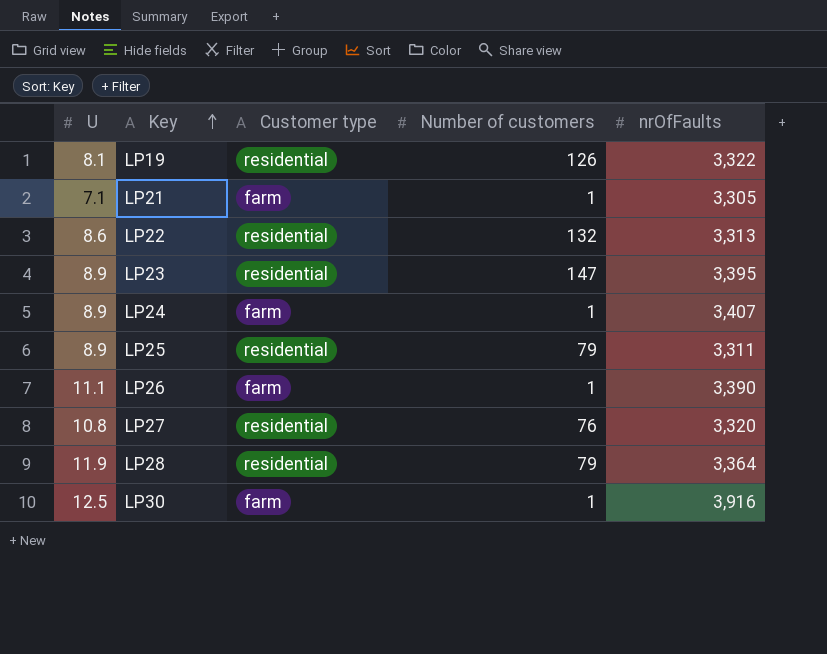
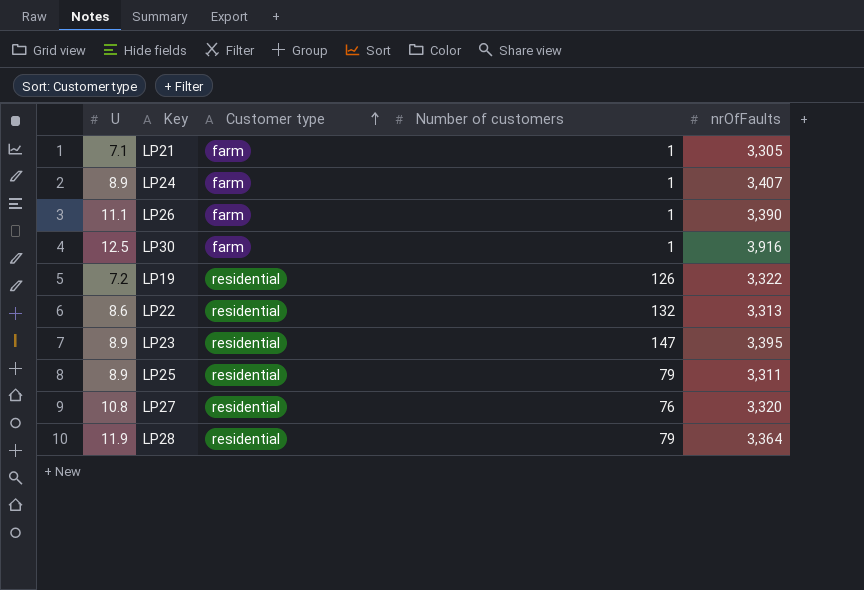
row order: Key ascending -> Customer type ascending
LP19 | U: 8.1 -> 7.2

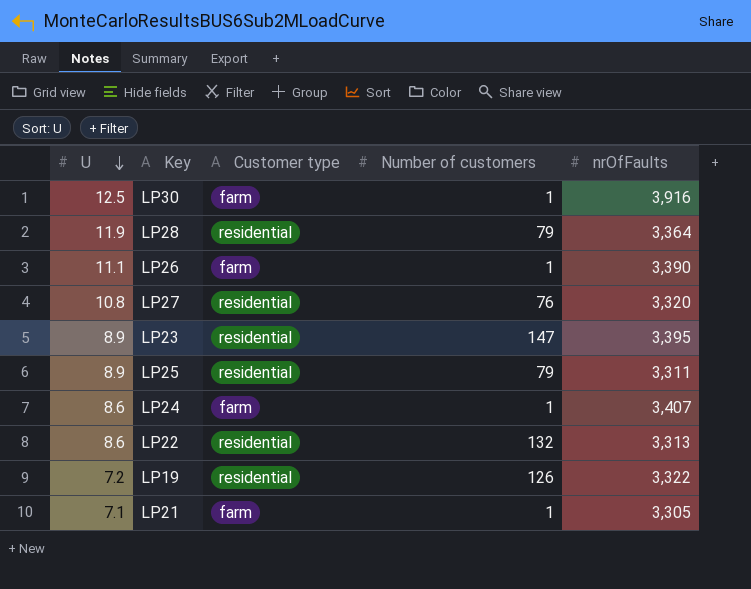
row order: Customer type ascending -> U descending
LP24 | U: 8.9 -> 8.6

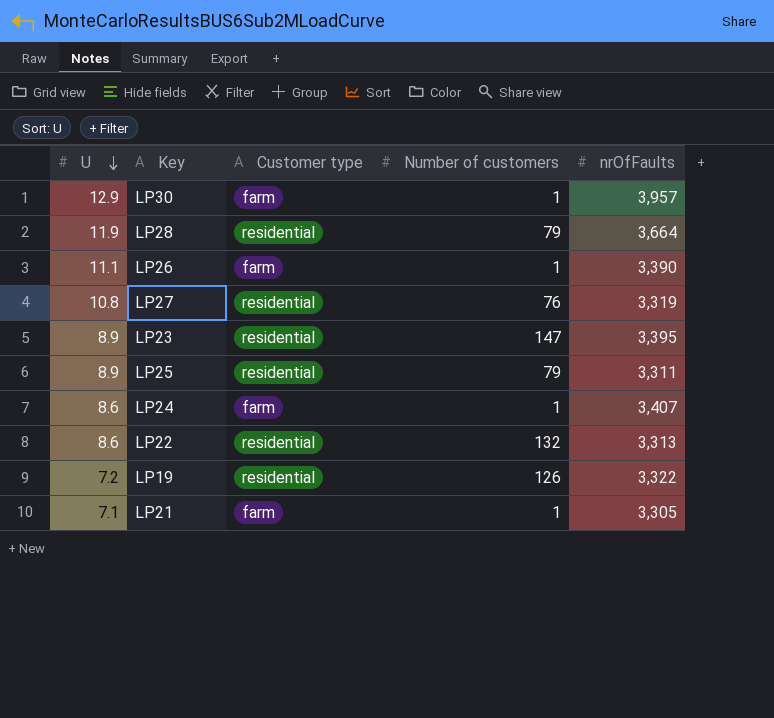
LP30 | U: 12.5 -> 12.9
LP30 | nrOfFaults: 3,916 -> 3,957
LP28 | nrOfFaults: 3,364 -> 3,664
LP27 | nrOfFaults: 3,320 -> 3,319

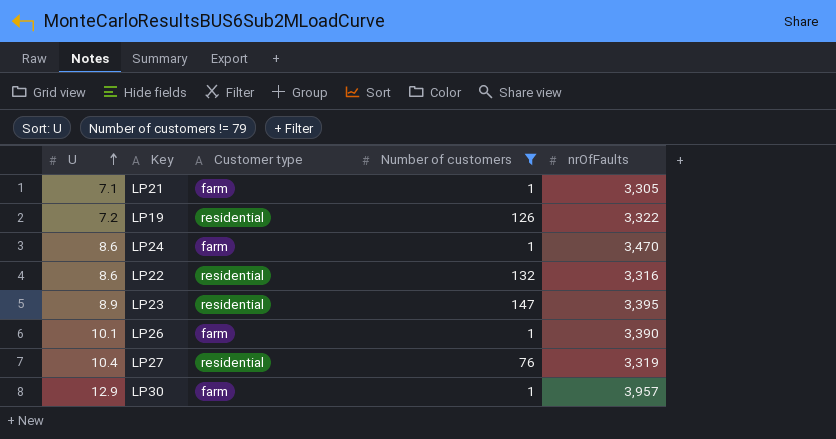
filter: none -> Number of customers != 79
row order: U descending -> U ascending
LP24 | nrOfFaults: 3,407 -> 3,470
LP22 | nrOfFaults: 3,313 -> 3,316
LP26 | U: 11.1 -> 10.1
LP27 | U: 10.8 -> 10.4

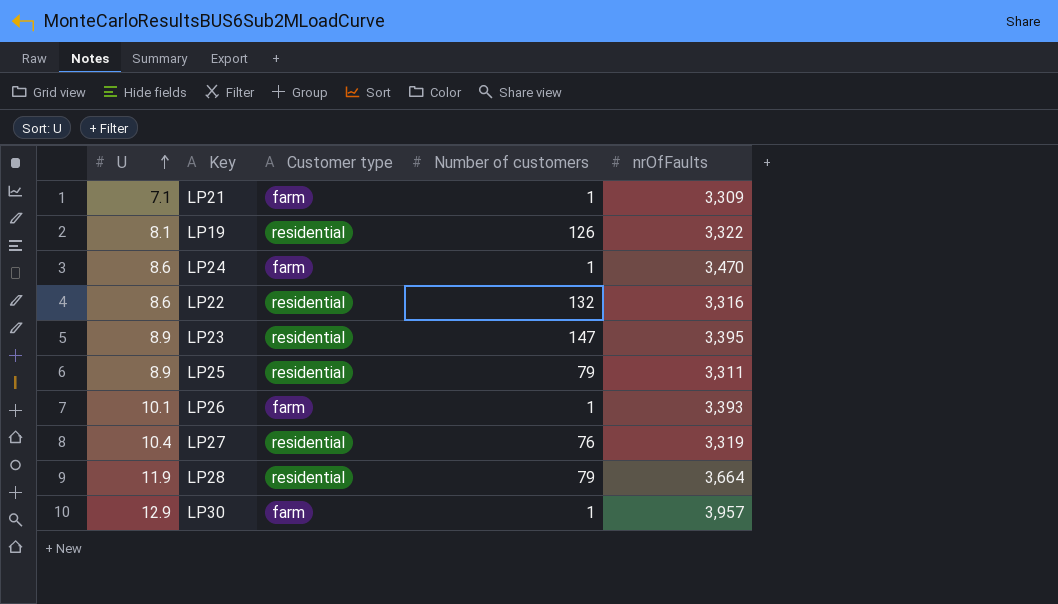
filter: Number of customers != 79 -> none
LP21 | nrOfFaults: 3,305 -> 3,309
LP19 | U: 7.2 -> 8.1
LP26 | nrOfFaults: 3,390 -> 3,393

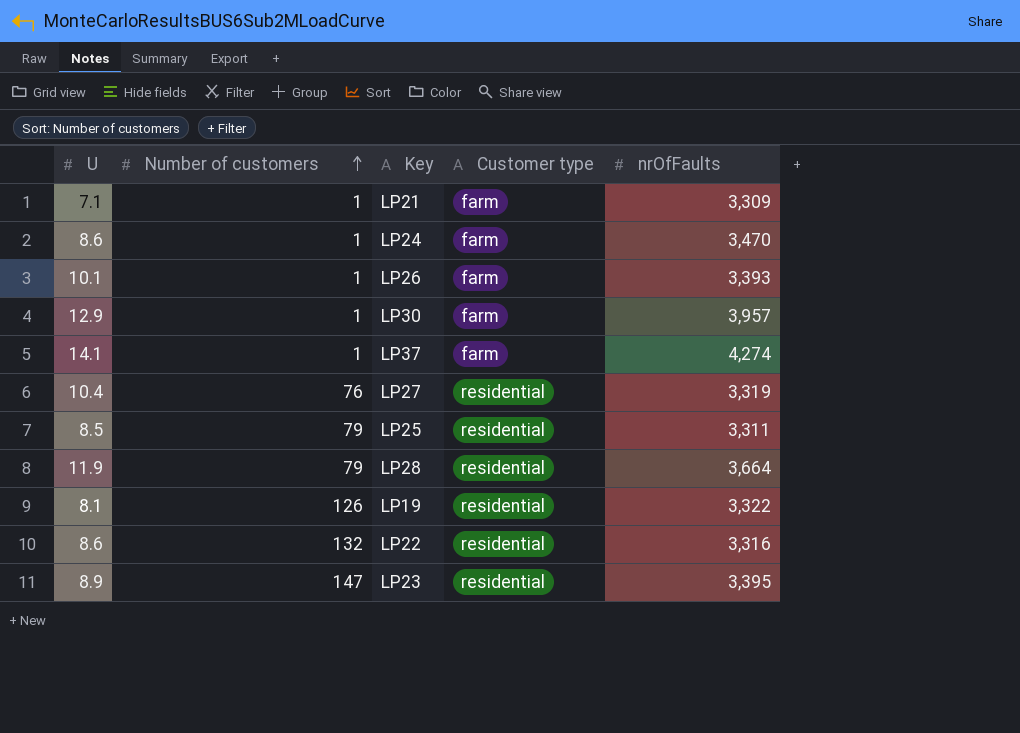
row order: U ascending -> Number of customers ascending
column Number of customers | position: 4 -> 2
row LP37: none -> 14.1 | 1 | farm | 4,274
LP25 | U: 8.9 -> 8.5

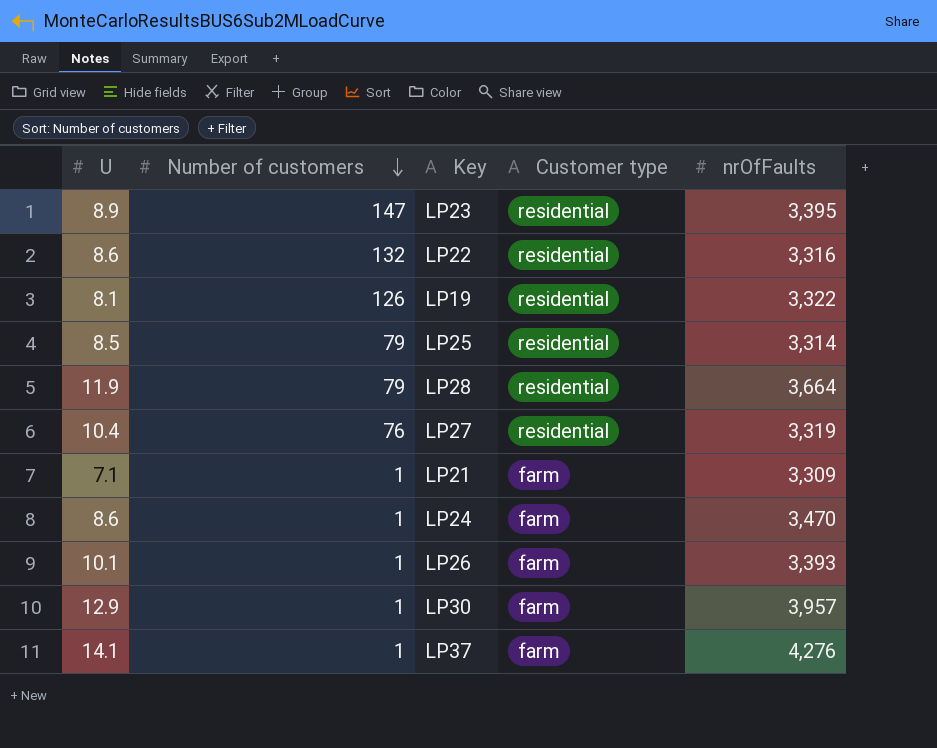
row order: Number of customers ascending -> Number of customers descending
LP25 | nrOfFaults: 3,311 -> 3,314
LP37 | nrOfFaults: 4,274 -> 4,276

